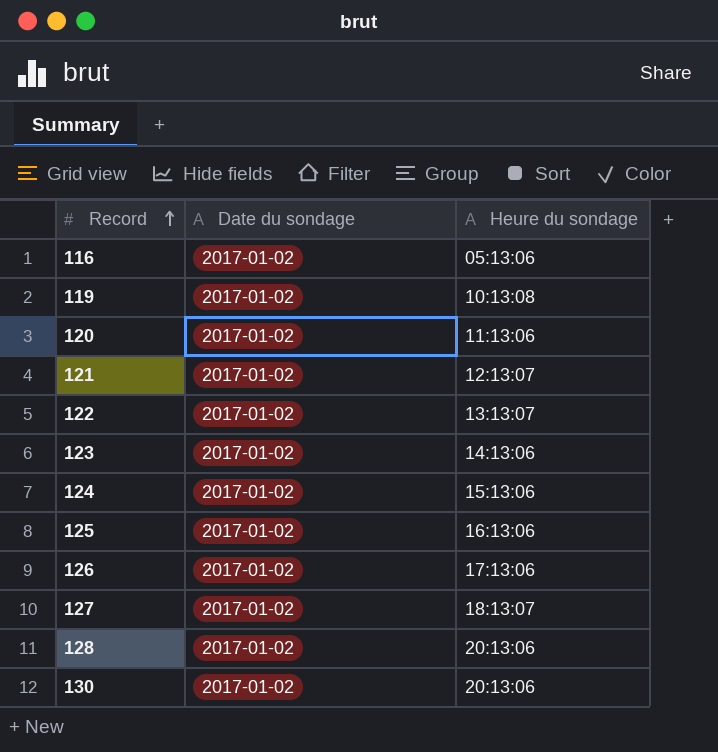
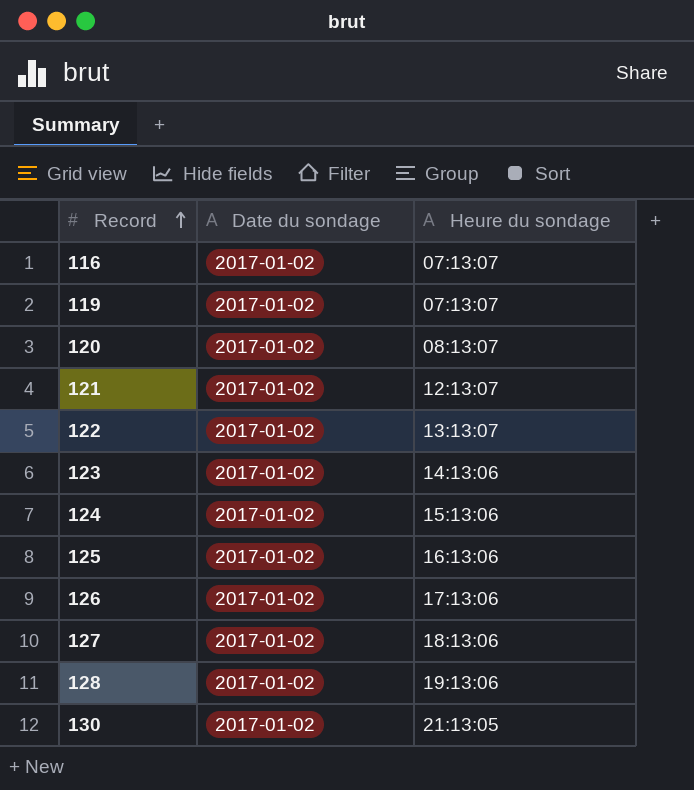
116 | Heure du sondage: 05:13:06 -> 07:13:07
119 | Heure du sondage: 10:13:08 -> 07:13:07
120 | Heure du sondage: 11:13:06 -> 08:13:07
127 | Heure du sondage: 18:13:07 -> 18:13:06
128 | Heure du sondage: 20:13:06 -> 19:13:06
130 | Heure du sondage: 20:13:06 -> 21:13:05

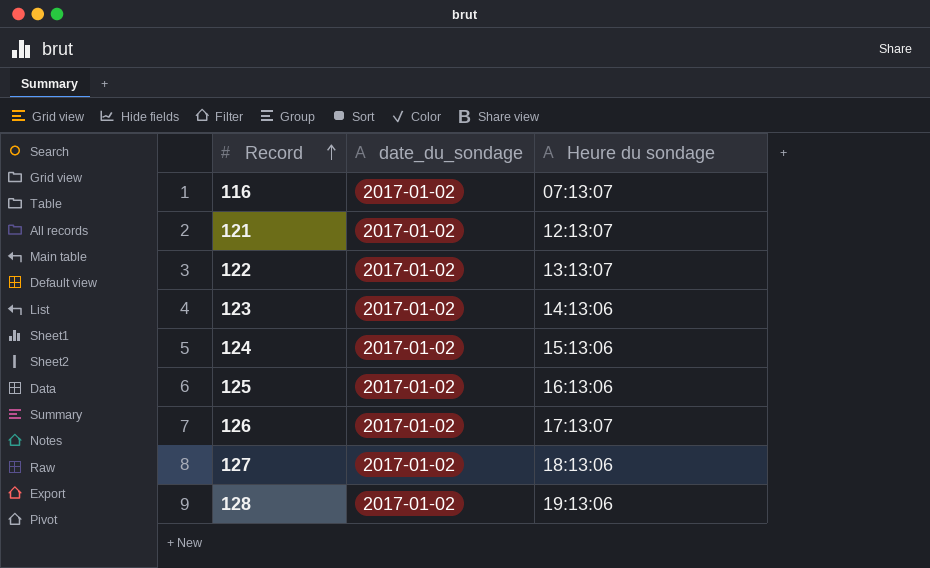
column name: Date du sondage -> date_du_sondage
row 119: 2017-01-02 | 07:13:07 -> none
row 120: 2017-01-02 | 08:13:07 -> none
row 130: 2017-01-02 | 21:13:05 -> none
126 | Heure du sondage: 17:13:06 -> 17:13:07

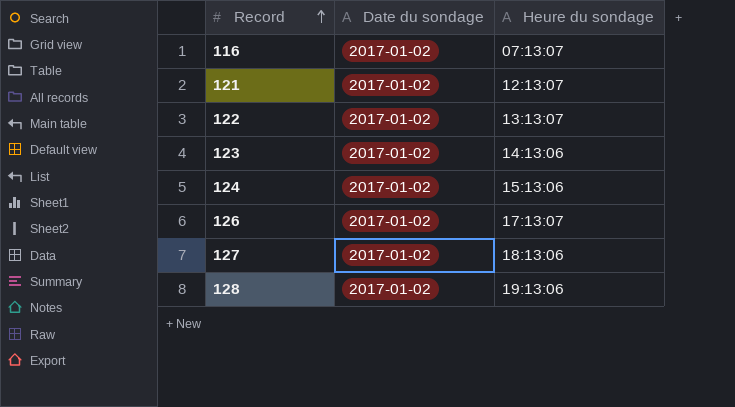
column name: date_du_sondage -> Date du sondage
row 125: 2017-01-02 | 16:13:06 -> none

